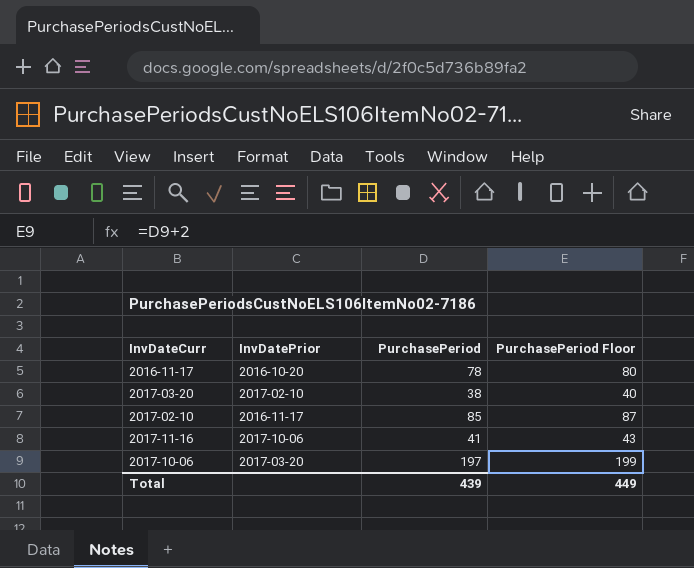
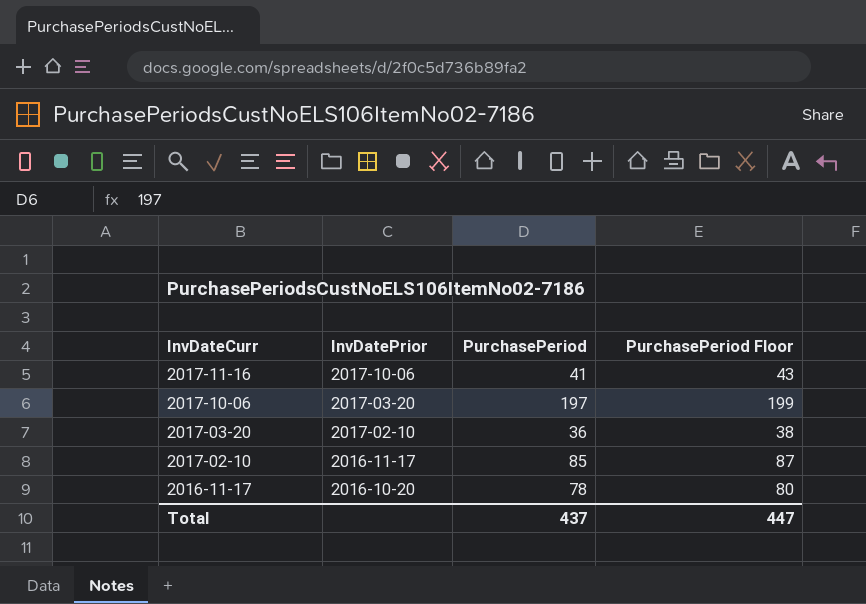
row order: none -> InvDateCurr descending
2017-03-20 | PurchasePeriod: 38 -> 36
2017-03-20 | PurchasePeriod Floor: 40 -> 38
Total | PurchasePeriod: 439 -> 437
Total | PurchasePeriod Floor: 449 -> 447

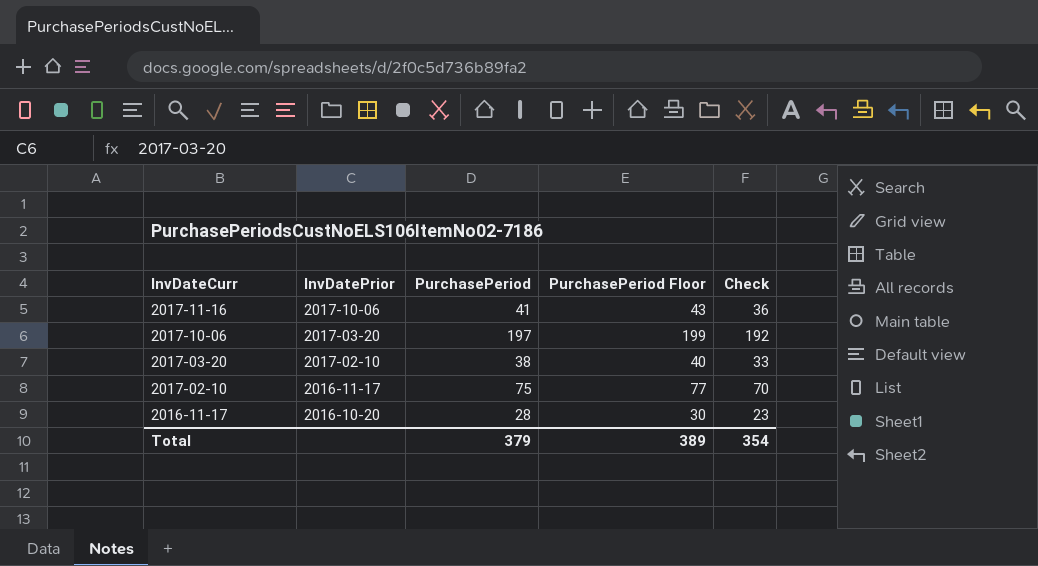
column Check | formula: none -> [PurchasePeriod] - 5
2017-03-20 | PurchasePeriod: 36 -> 38
2017-03-20 | PurchasePeriod Floor: 38 -> 40
2017-02-10 | PurchasePeriod: 85 -> 75
2017-02-10 | PurchasePeriod Floor: 87 -> 77
2016-11-17 | PurchasePeriod: 78 -> 28
2016-11-17 | PurchasePeriod Floor: 80 -> 30
Total | PurchasePeriod: 437 -> 379
Total | PurchasePeriod Floor: 447 -> 389

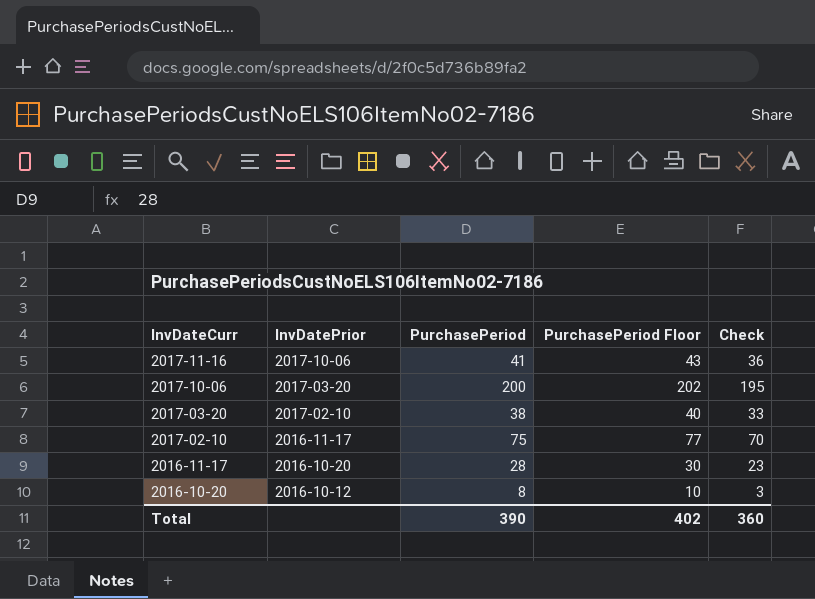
2017-10-06 | PurchasePeriod: 197 -> 200
2017-10-06 | PurchasePeriod Floor: 199 -> 202
2017-10-06 | Check: 192 -> 195
row 2016-10-20: none -> 2016-10-12 | 8 | 10 | 3
Total | PurchasePeriod: 379 -> 390
Total | PurchasePeriod Floor: 389 -> 402
Total | Check: 354 -> 360

